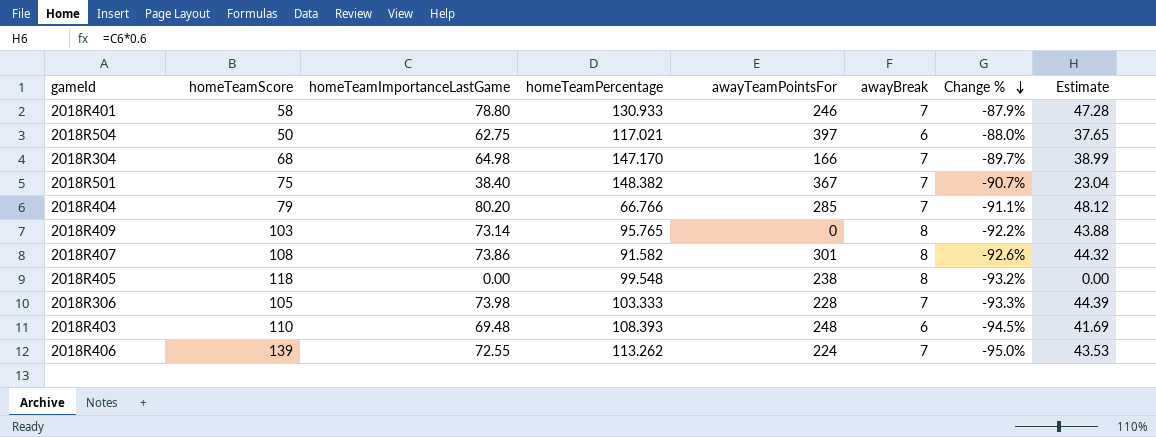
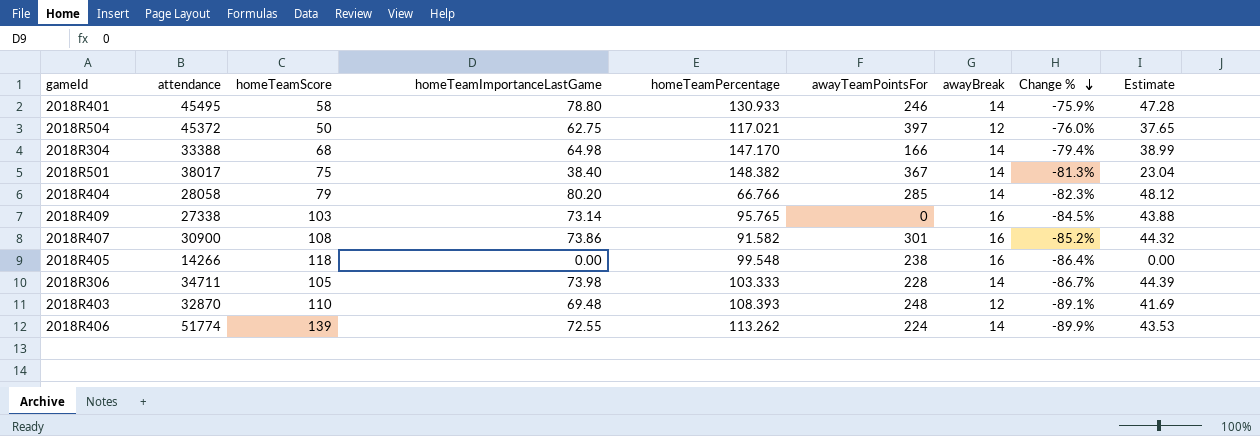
column attendance | position: none -> 2
2018R401 | awayBreak: 7 -> 14
2018R401 | Change %: -87.9% -> -75.9%
2018R504 | awayBreak: 6 -> 12
2018R504 | Change %: -88.0% -> -76.0%
2018R304 | awayBreak: 7 -> 14
2018R304 | Change %: -89.7% -> -79.4%
2018R501 | awayBreak: 7 -> 14
2018R501 | Change %: -90.7% -> -81.3%
2018R404 | awayBreak: 7 -> 14
2018R404 | Change %: -91.1% -> -82.3%
2018R409 | awayBreak: 8 -> 16
2018R409 | Change %: -92.2% -> -84.5%
2018R407 | awayBreak: 8 -> 16
2018R407 | Change %: -92.6% -> -85.2%
2018R405 | awayBreak: 8 -> 16
2018R405 | Change %: -93.2% -> -86.4%
2018R306 | awayBreak: 7 -> 14
2018R306 | Change %: -93.3% -> -86.7%
2018R403 | awayBreak: 6 -> 12
2018R403 | Change %: -94.5% -> -89.1%
2018R406 | awayBreak: 7 -> 14
2018R406 | Change %: -95.0% -> -89.9%

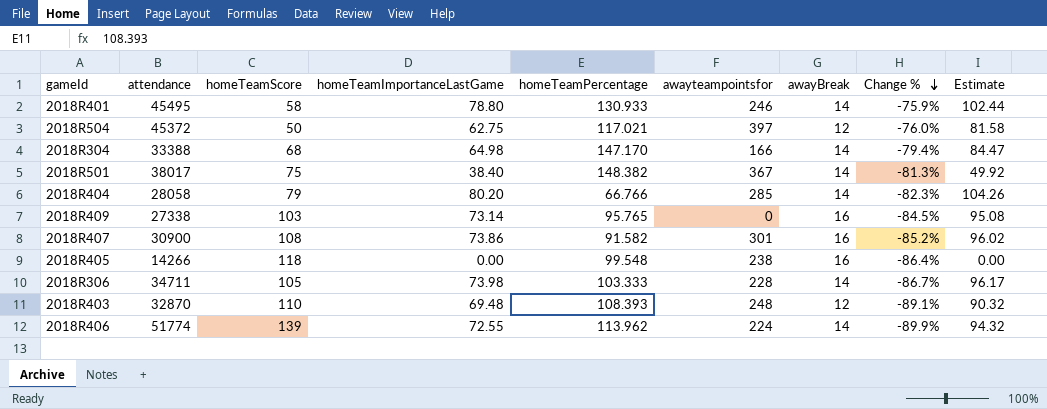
column name: awayTeamPointsFor -> awayteampointsfor
column Estimate | formula: [homeTeamImportanceLastGame] * 0.6 -> [homeTeamImportanceLastGame] * 1.3
2018R406 | homeTeamPercentage: 113.262 -> 113.962

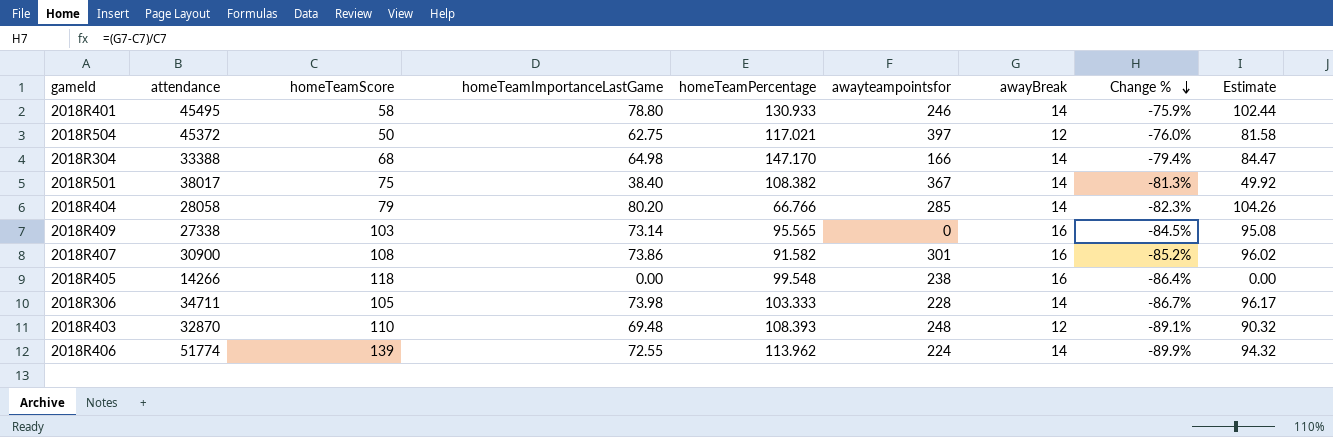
2018R501 | homeTeamPercentage: 148.382 -> 108.382
2018R409 | homeTeamPercentage: 95.765 -> 95.565

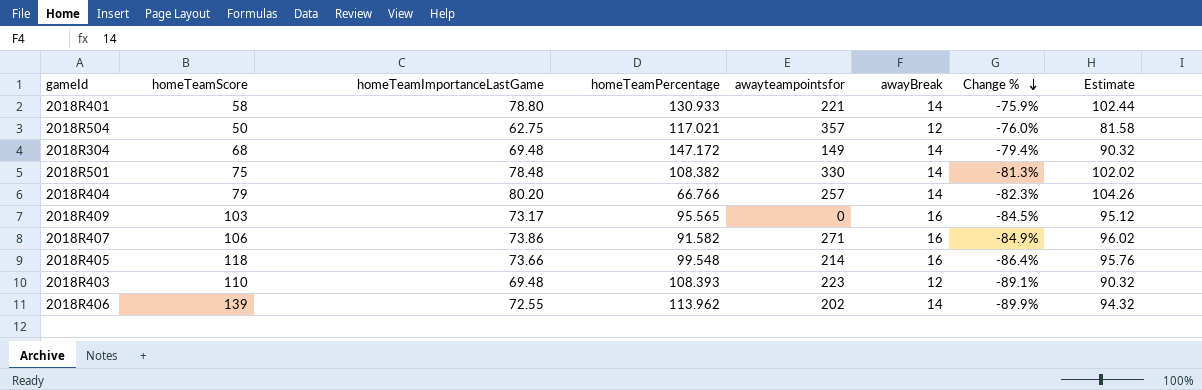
column attendance | position: 2 -> none
row 2018R306: 34711 | 105 | 73.98 | 103.333 | 228 | 14 | -86.7% | 96.17 -> none
2018R401 | awayteampointsfor: 246 -> 221
2018R504 | awayteampointsfor: 397 -> 357
2018R304 | homeTeamImportanceLastGame: 64.98 -> 69.48
2018R304 | homeTeamPercentage: 147.170 -> 147.172
2018R304 | awayteampointsfor: 166 -> 149
2018R304 | Estimate: 84.47 -> 90.32
2018R501 | homeTeamImportanceLastGame: 38.40 -> 78.48
2018R501 | awayteampointsfor: 367 -> 330
2018R501 | Estimate: 49.92 -> 102.02
2018R404 | awayteampointsfor: 285 -> 257
2018R409 | homeTeamImportanceLastGame: 73.14 -> 73.17
2018R409 | Estimate: 95.08 -> 95.12
2018R407 | homeTeamScore: 108 -> 106
2018R407 | awayteampointsfor: 301 -> 271
2018R407 | Change %: -85.2% -> -84.9%
2018R405 | homeTeamImportanceLastGame: 0.00 -> 73.66
2018R405 | awayteampointsfor: 238 -> 214
2018R405 | Estimate: 0.00 -> 95.76
2018R403 | awayteampointsfor: 248 -> 223
2018R406 | awayteampointsfor: 224 -> 202

